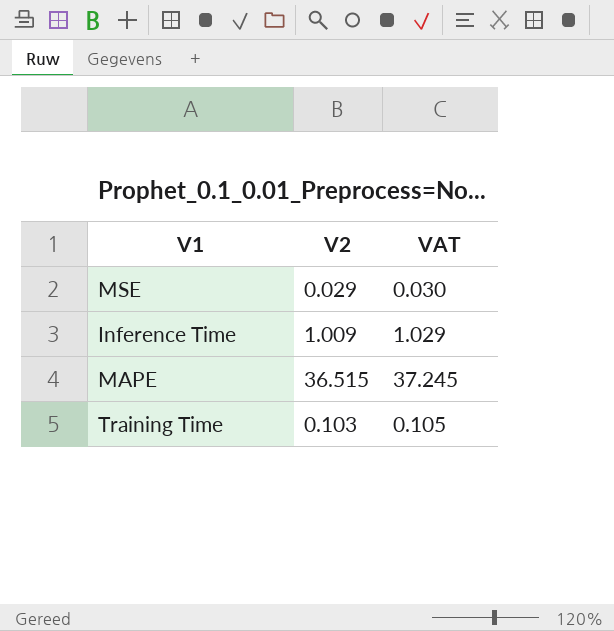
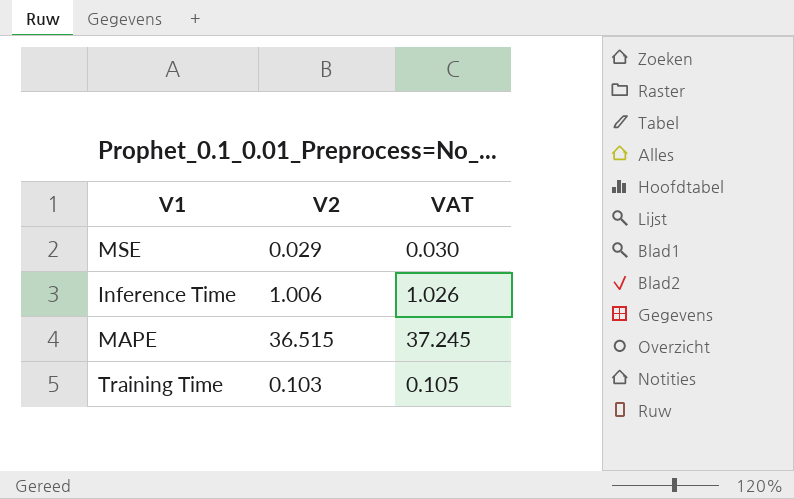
Inference Time | V2: 1.009 -> 1.006
Inference Time | VAT: 1.029 -> 1.026

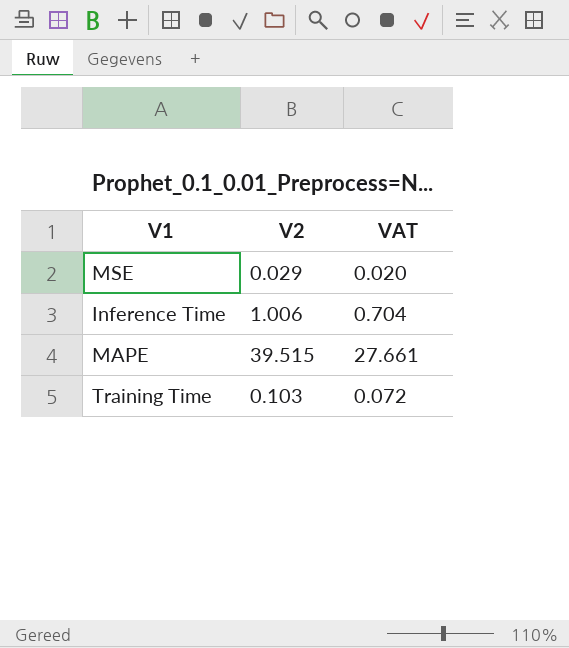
column VAT | formula: [V2] * 1.02 -> [V2] * 0.7
MAPE | V2: 36.515 -> 39.515

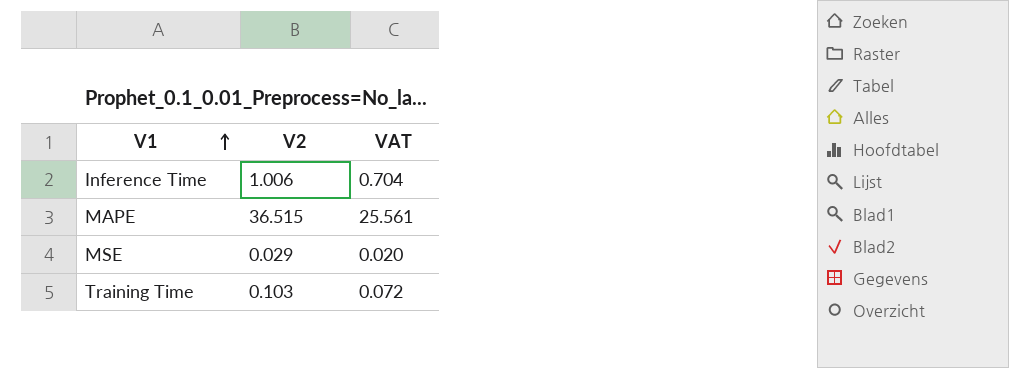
row order: none -> V1 ascending
MAPE | V2: 39.515 -> 36.515
MAPE | VAT: 27.661 -> 25.561

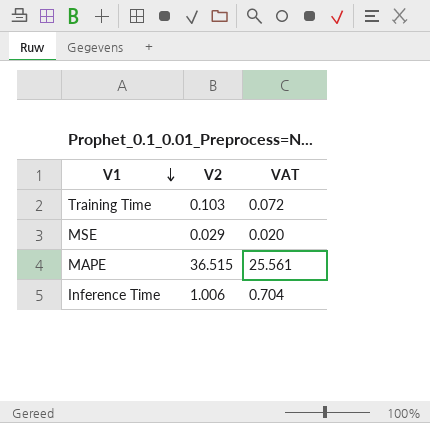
row order: V1 ascending -> V1 descending

